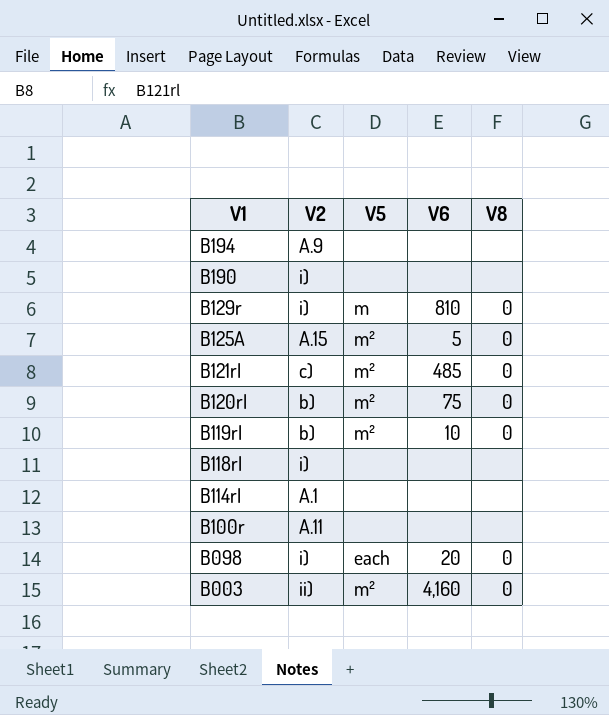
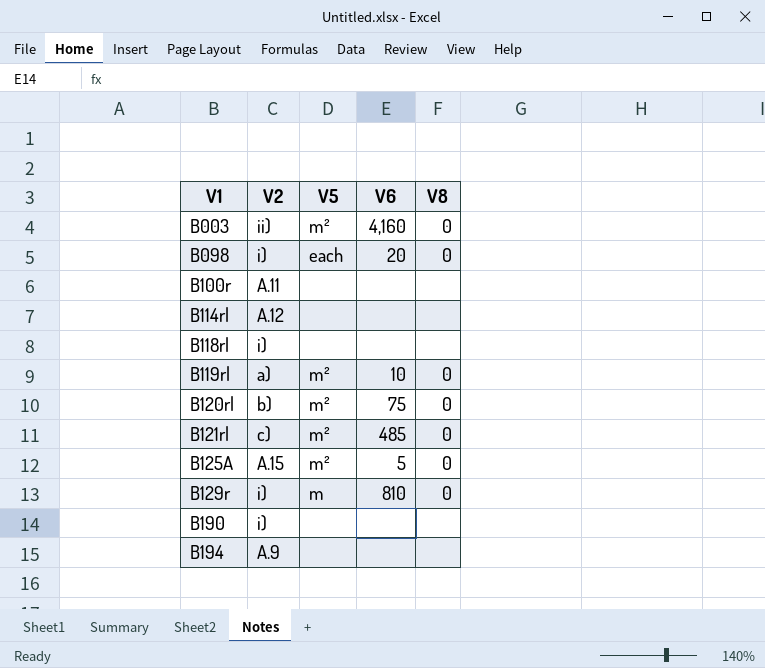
row order: V1 descending -> V1 ascending
B114rl | V2: A.1 -> A.12
B119rl | V2: b) -> a)

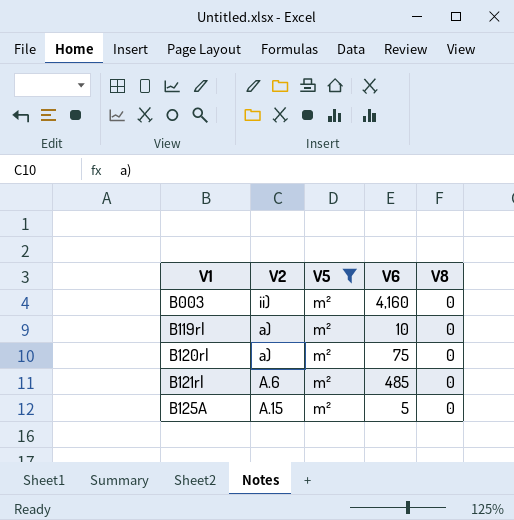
filter: none -> V5 = m²
B120rl | V2: b) -> a)
B121rl | V2: c) -> A.6

